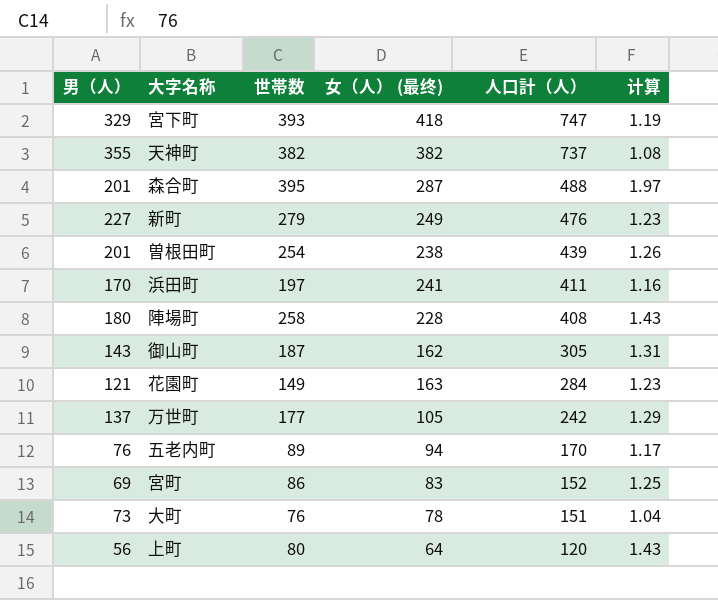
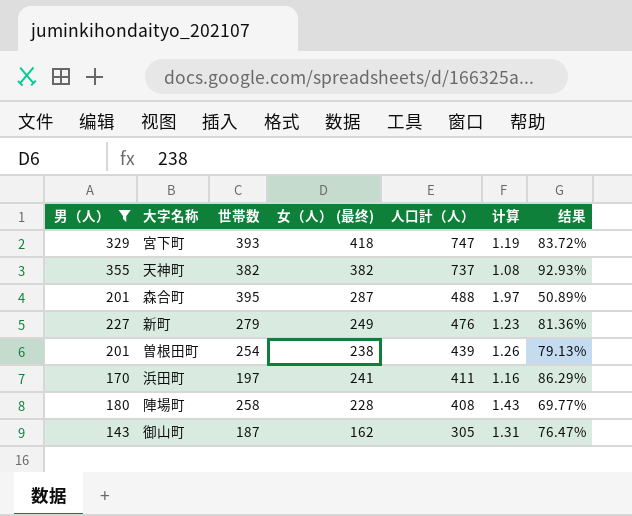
filter: none -> 男（人） >= 143
column 结果 | formula: none -> [男（人）] / [世帯数]

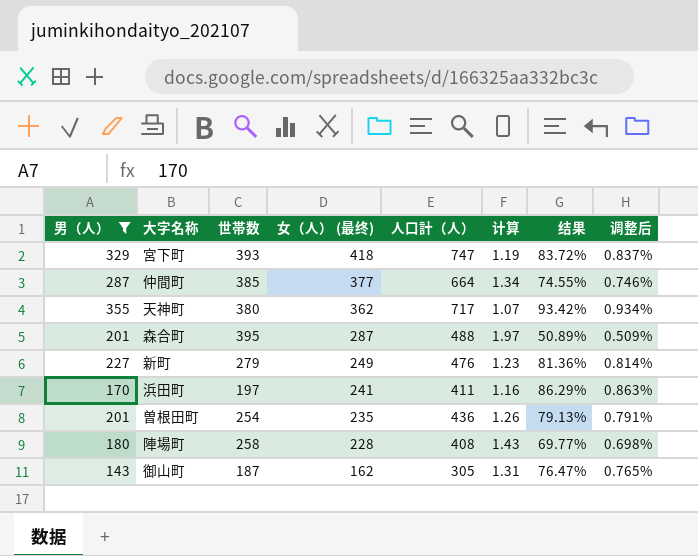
row order: 人口計（人） descending -> 女（人） (最终) descending
column 调整后 | formula: none -> [结果] * 0.01
row 仲間町: none -> 287 | 385 | 377 | 664 | 1.34 | 74.55% | 0.746%
天神町 | 世帯数: 382 -> 380
天神町 | 女（人） (最终): 382 -> 362
天神町 | 人口計（人）: 737 -> 717
天神町 | 计算: 1.08 -> 1.07
天神町 | 结果: 92.93% -> 93.42%
曽根田町 | 女（人） (最终): 238 -> 235
曽根田町 | 人口計（人）: 439 -> 436

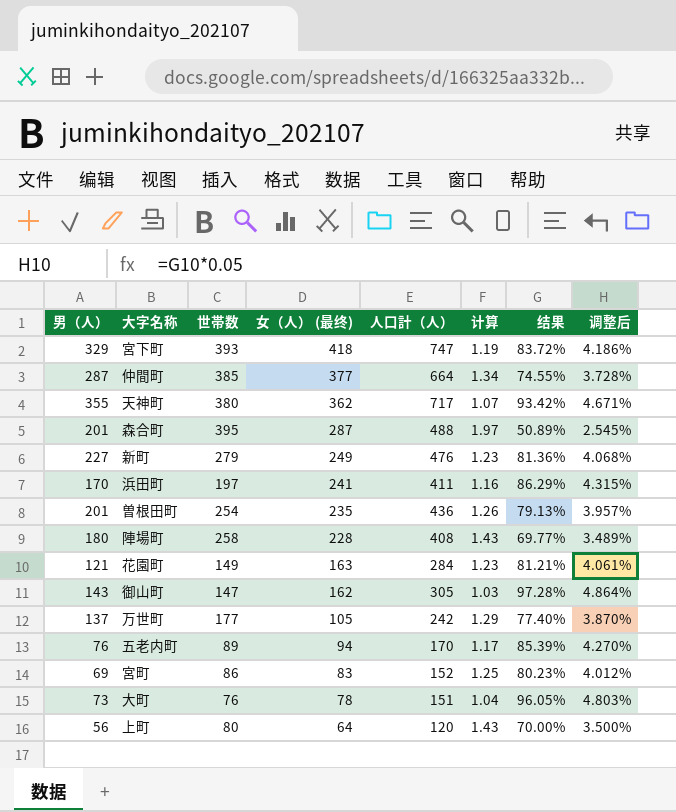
filter: 男（人） >= 143 -> none
column 调整后 | formula: [结果] * 0.01 -> [结果] * 0.05
御山町 | 世帯数: 187 -> 147
御山町 | 计算: 1.31 -> 1.03
御山町 | 结果: 76.47% -> 97.28%

